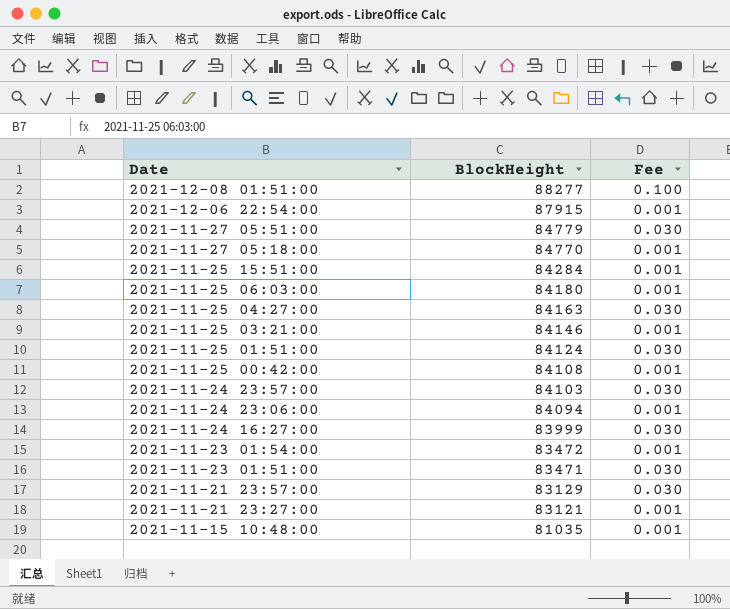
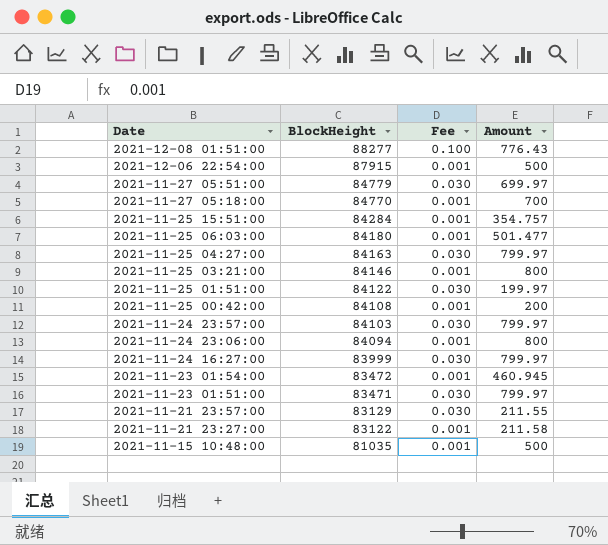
column Amount | position: none -> 4
2021-11-25 01:51:00 | BlockHeight: 84124 -> 84122
2021-11-21 23:27:00 | BlockHeight: 83121 -> 83122

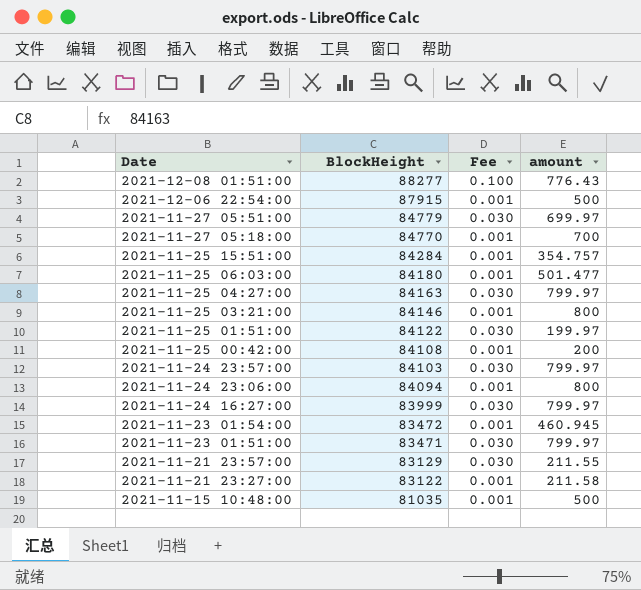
column name: Amount -> amount

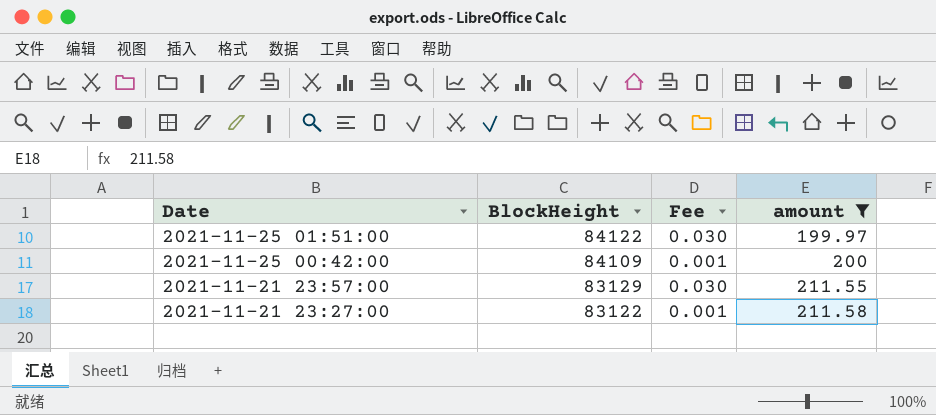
filter: none -> amount <= 211.58
2021-11-25 00:42:00 | BlockHeight: 84108 -> 84109

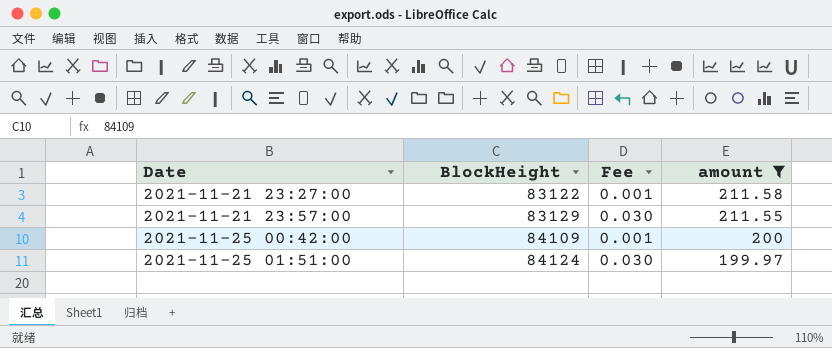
row order: Date descending -> Date ascending
2021-11-25 01:51:00 | BlockHeight: 84122 -> 84124

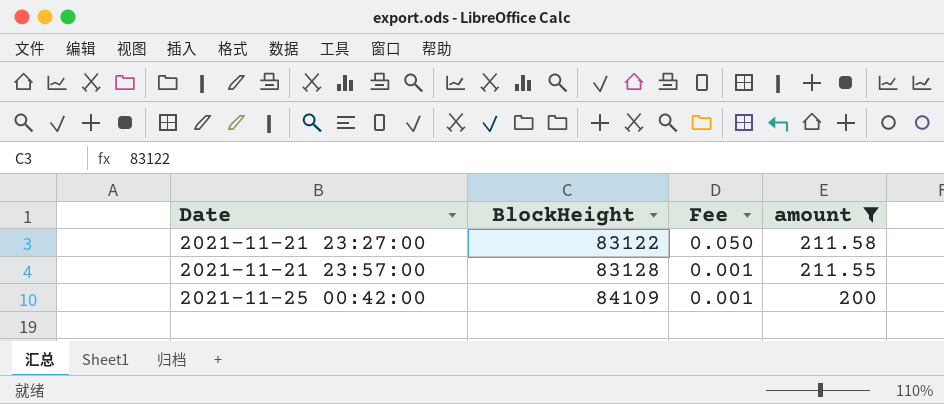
row 2021-11-25 01:51:00: 84124 | 0.030 | 199.97 -> none
2021-11-21 23:27:00 | Fee: 0.001 -> 0.050
2021-11-21 23:57:00 | BlockHeight: 83129 -> 83128
2021-11-21 23:57:00 | Fee: 0.030 -> 0.001

